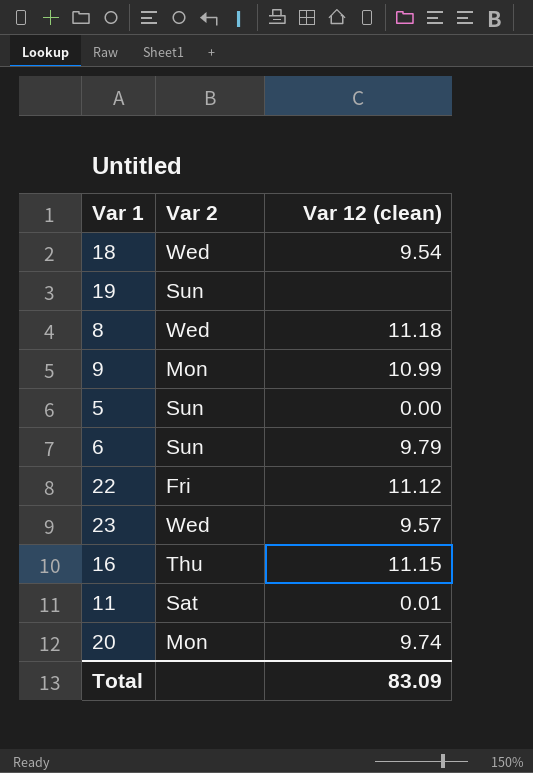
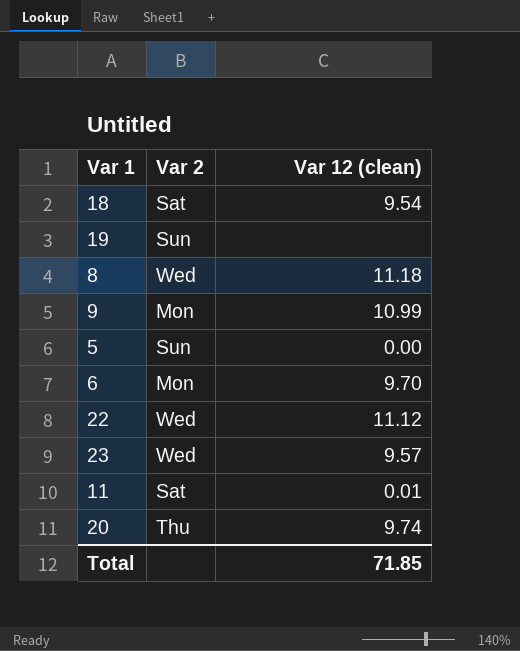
row 16: Thu | 11.15 -> none
18 | Var 2: Wed -> Sat
6 | Var 2: Sun -> Mon
6 | Var 12 (clean): 9.79 -> 9.70
22 | Var 2: Fri -> Wed
20 | Var 2: Mon -> Thu
Total | Var 12 (clean): 83.09 -> 71.85

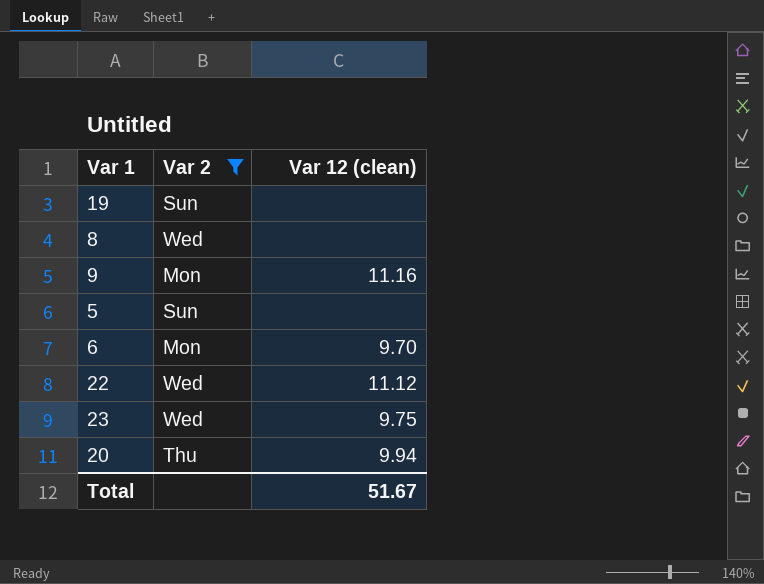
filter: none -> Var 2 != Sat
8 | Var 12 (clean): 11.18 -> none
9 | Var 12 (clean): 10.99 -> 11.16
5 | Var 12 (clean): 0.00 -> none
23 | Var 12 (clean): 9.57 -> 9.75
20 | Var 12 (clean): 9.74 -> 9.94
Total | Var 12 (clean): 71.85 -> 51.67

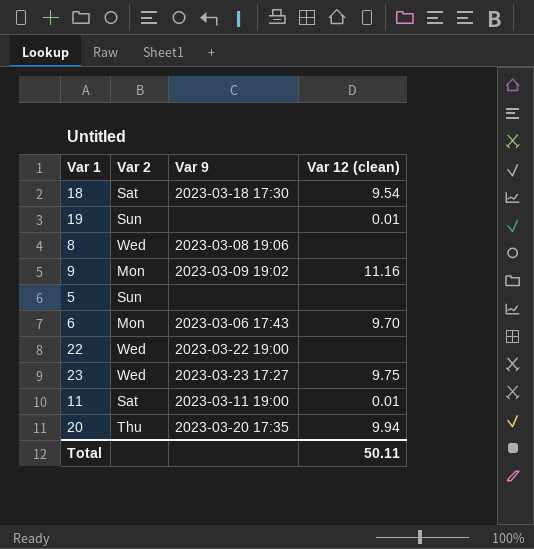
filter: Var 2 != Sat -> none
column Var 9 | position: none -> 3
19 | Var 12 (clean): none -> 0.01
22 | Var 12 (clean): 11.12 -> none
Total | Var 12 (clean): 51.67 -> 50.11

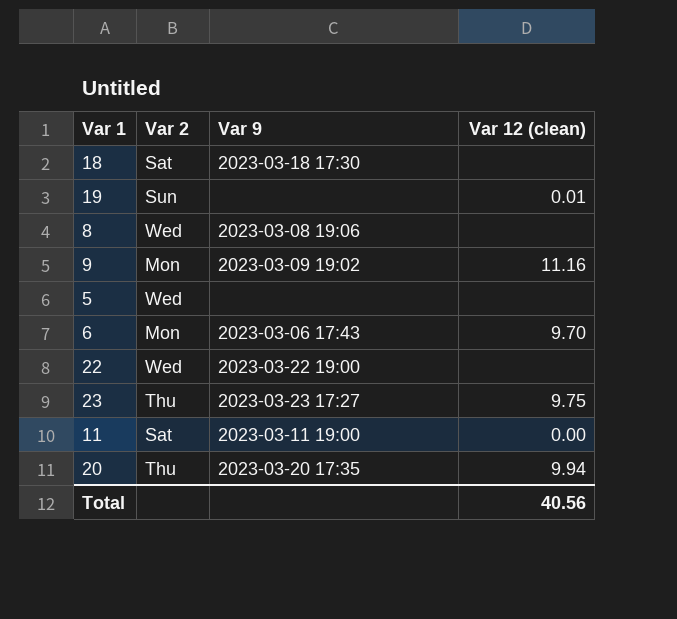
18 | Var 12 (clean): 9.54 -> none
5 | Var 2: Sun -> Wed
23 | Var 2: Wed -> Thu
11 | Var 12 (clean): 0.01 -> 0.00
Total | Var 12 (clean): 50.11 -> 40.56

